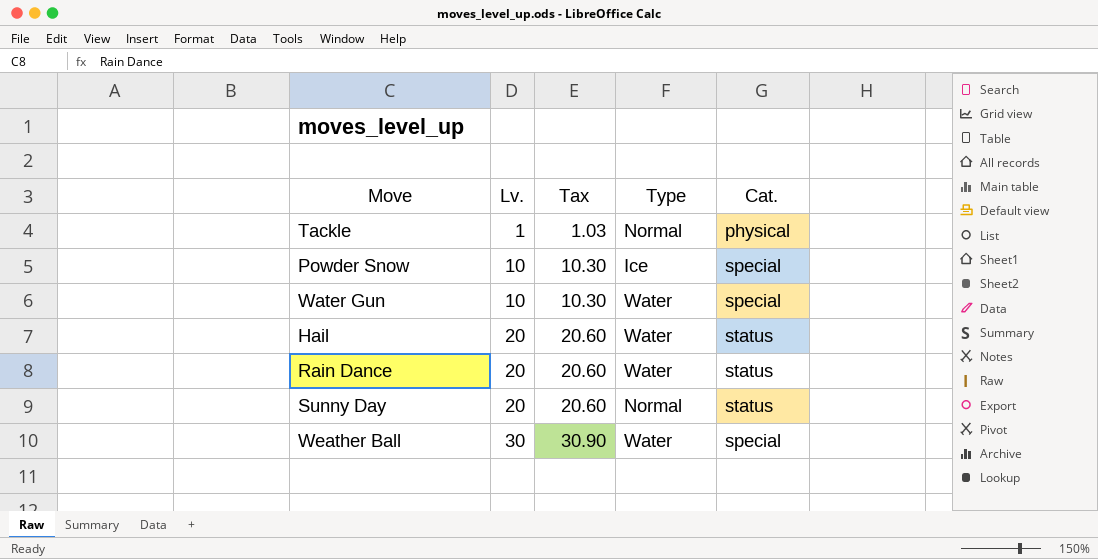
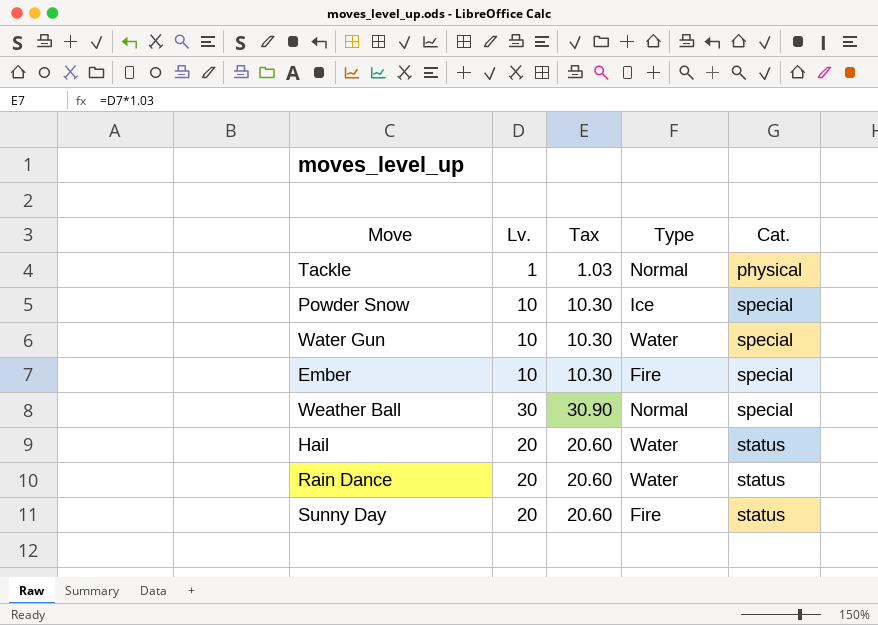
row order: Lv. ascending -> Cat. ascending
row Ember: none -> 10 | 10.30 | Fire | special
Weather Ball | Type: Water -> Normal
Sunny Day | Type: Normal -> Fire

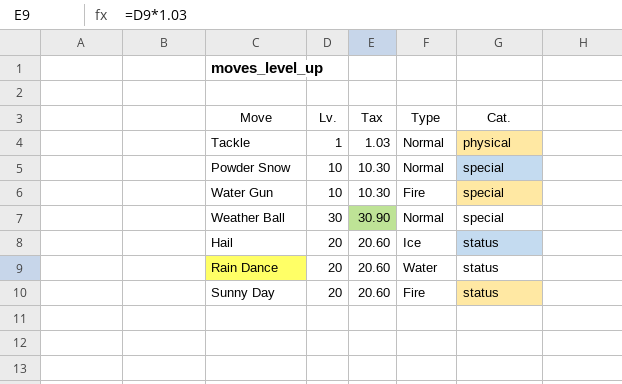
row Ember: 10 | 10.30 | Fire | special -> none
Powder Snow | Type: Ice -> Normal
Water Gun | Type: Water -> Fire
Hail | Type: Water -> Ice

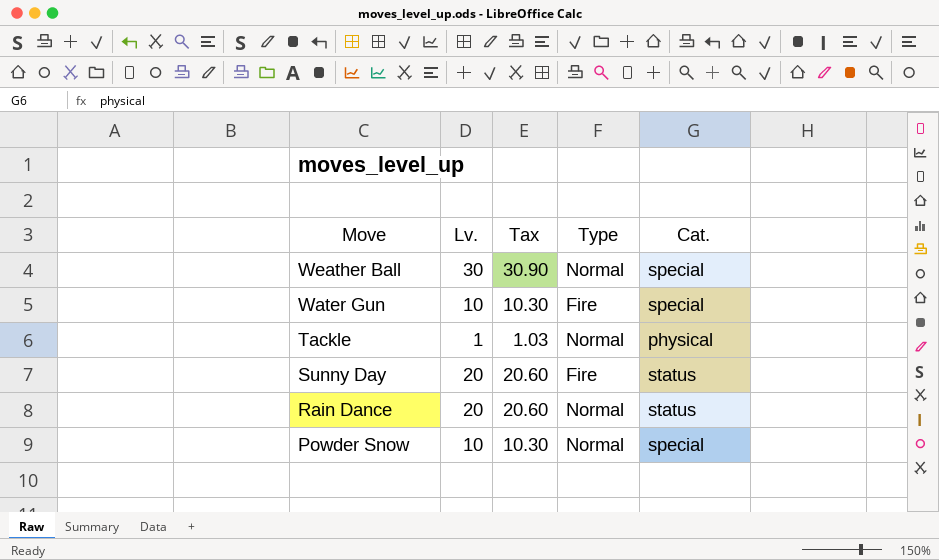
row order: Cat. ascending -> Move descending
row Hail: 20 | 20.60 | Ice | status -> none
Rain Dance | Type: Water -> Normal

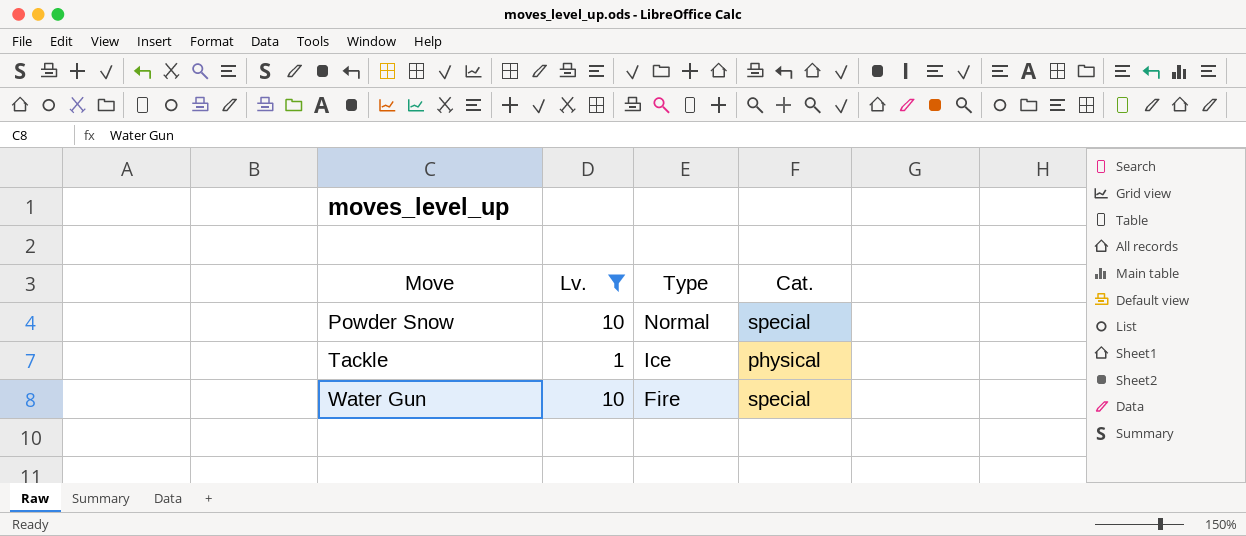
filter: none -> Lv. <= 10
row order: Move descending -> Move ascending
column Tax | formula: [Lv.] * 1.03 -> none
Tackle | Type: Normal -> Ice

